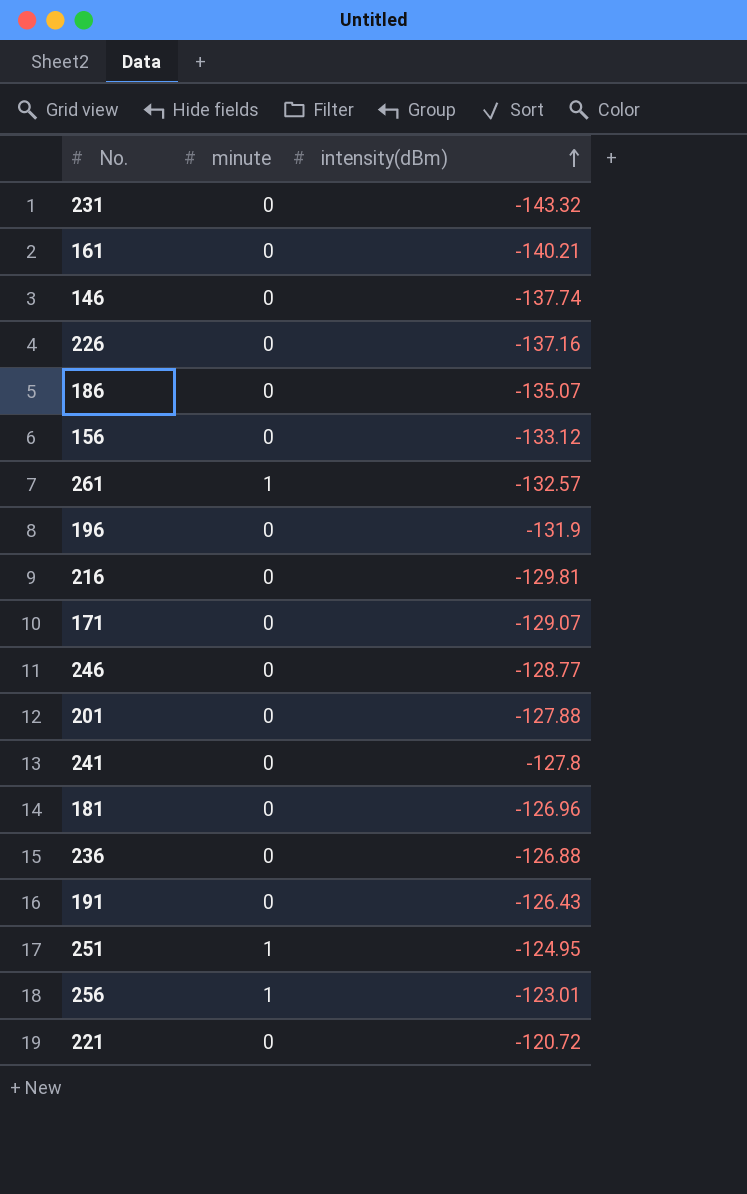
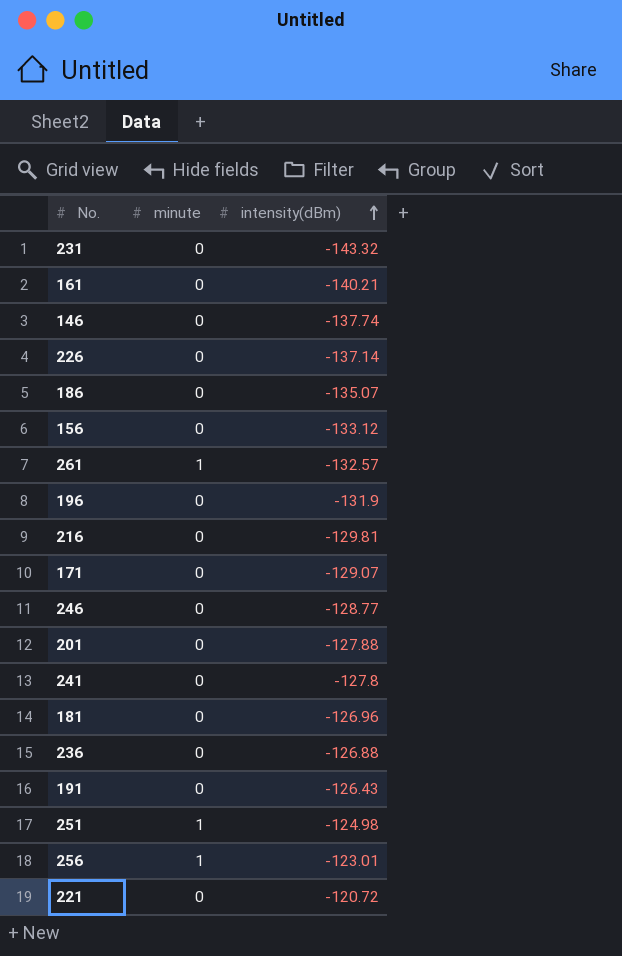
226 | intensity(dBm): -137.16 -> -137.14
251 | intensity(dBm): -124.95 -> -124.98

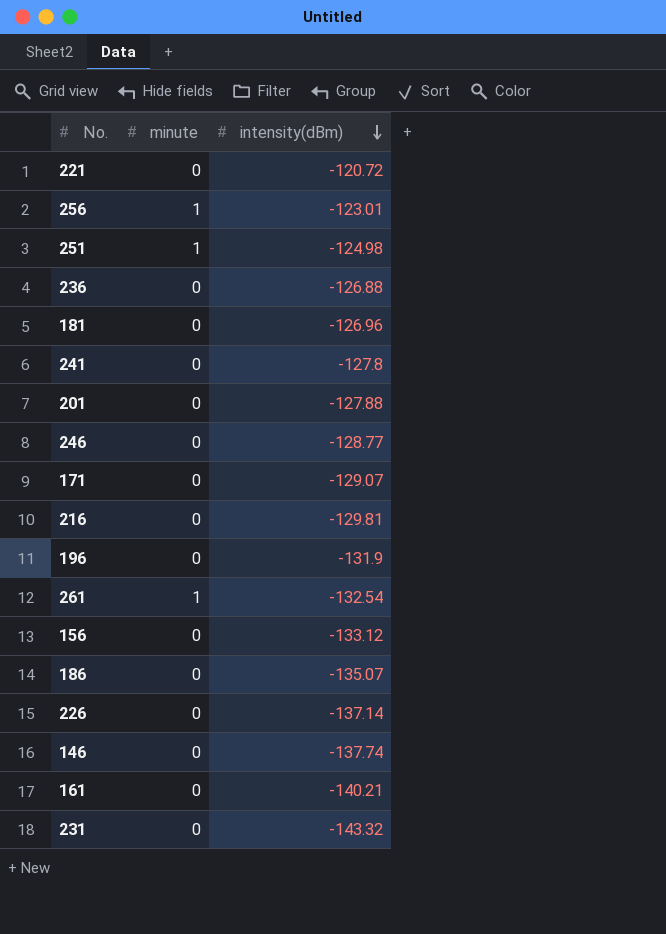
row order: intensity(dBm) ascending -> intensity(dBm) descending
row 191: 0 | -126.43 -> none
261 | intensity(dBm): -132.57 -> -132.54

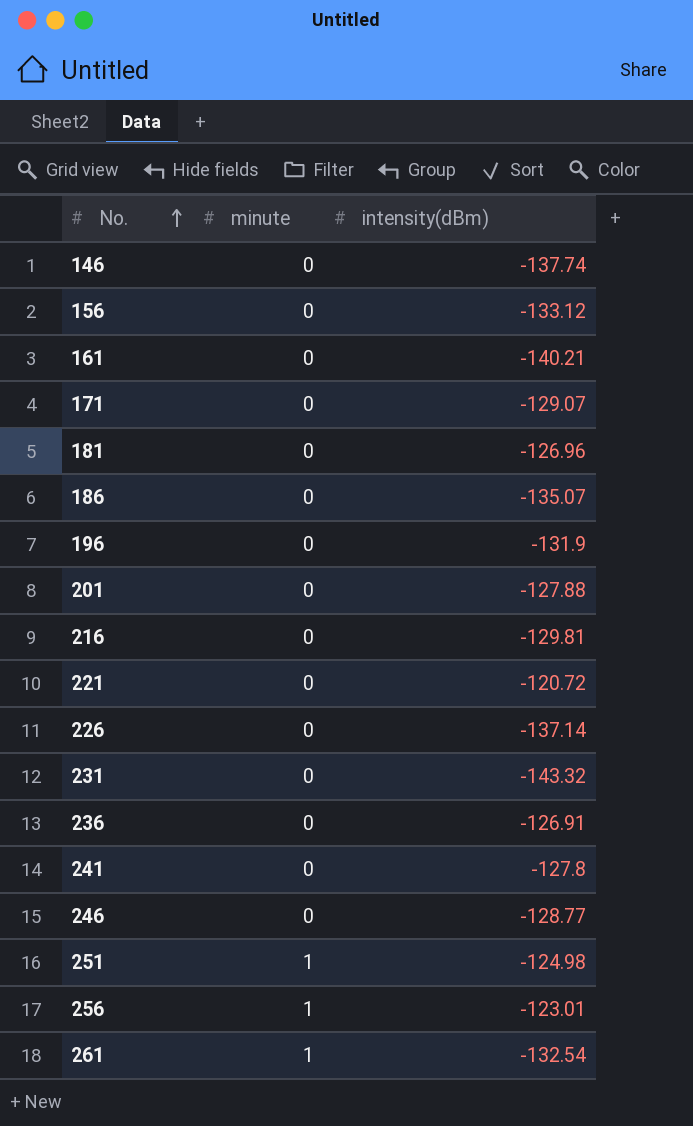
row order: intensity(dBm) descending -> No. ascending
236 | intensity(dBm): -126.88 -> -126.91

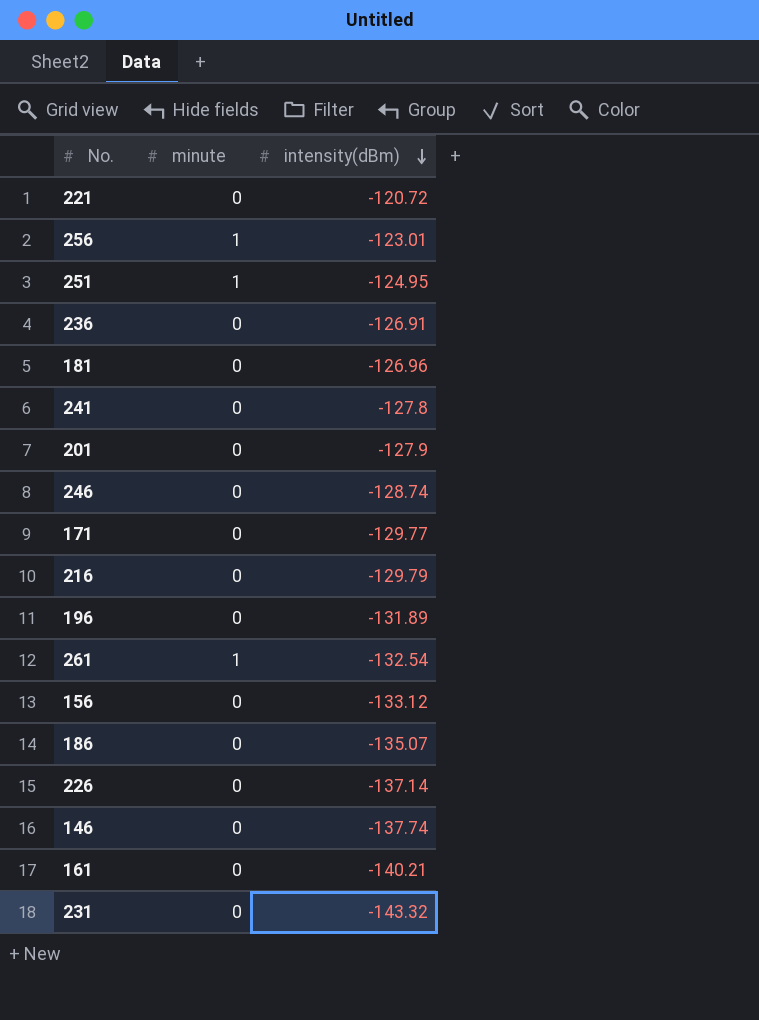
row order: No. ascending -> intensity(dBm) descending
251 | intensity(dBm): -124.98 -> -124.95
201 | intensity(dBm): -127.88 -> -127.9
246 | intensity(dBm): -128.77 -> -128.74
171 | intensity(dBm): -129.07 -> -129.77
216 | intensity(dBm): -129.81 -> -129.79
196 | intensity(dBm): -131.9 -> -131.89

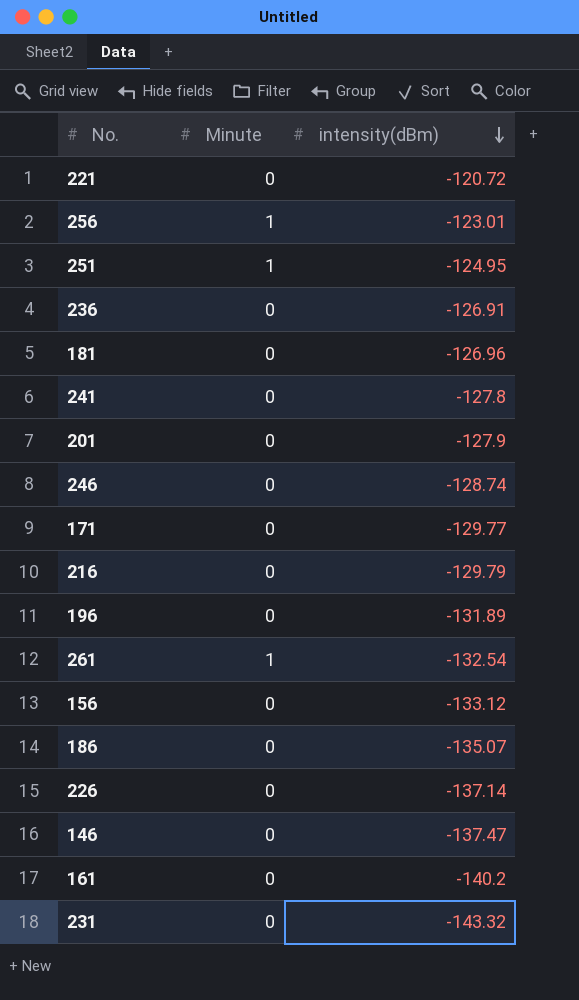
column name: minute -> Minute
146 | intensity(dBm): -137.74 -> -137.47
161 | intensity(dBm): -140.21 -> -140.2

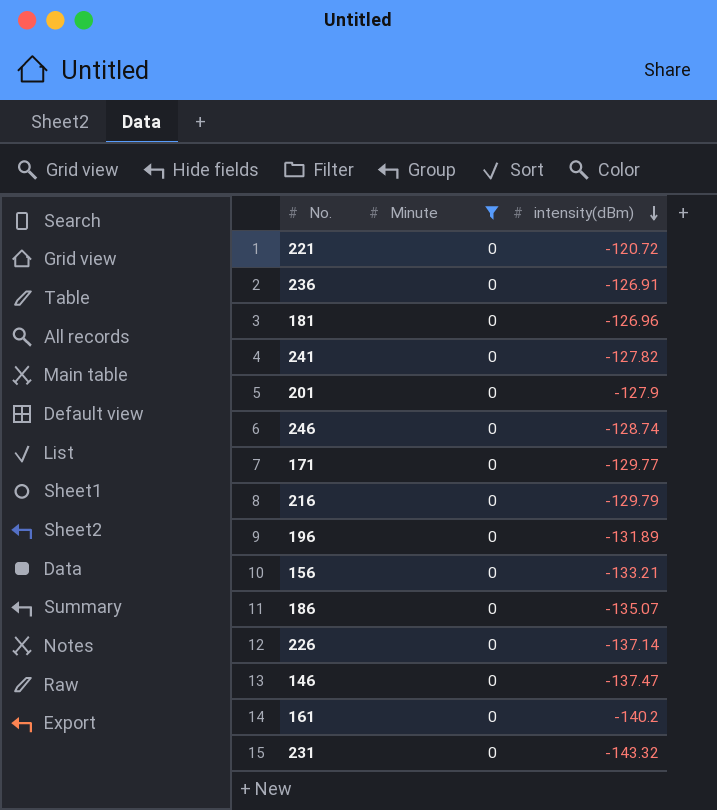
filter: none -> Minute = 0
241 | intensity(dBm): -127.8 -> -127.82
156 | intensity(dBm): -133.12 -> -133.21

